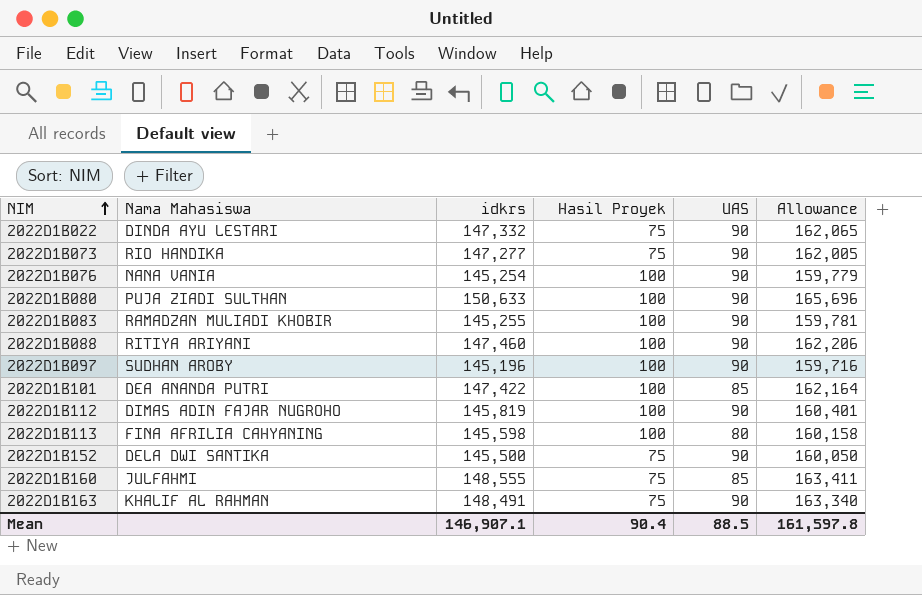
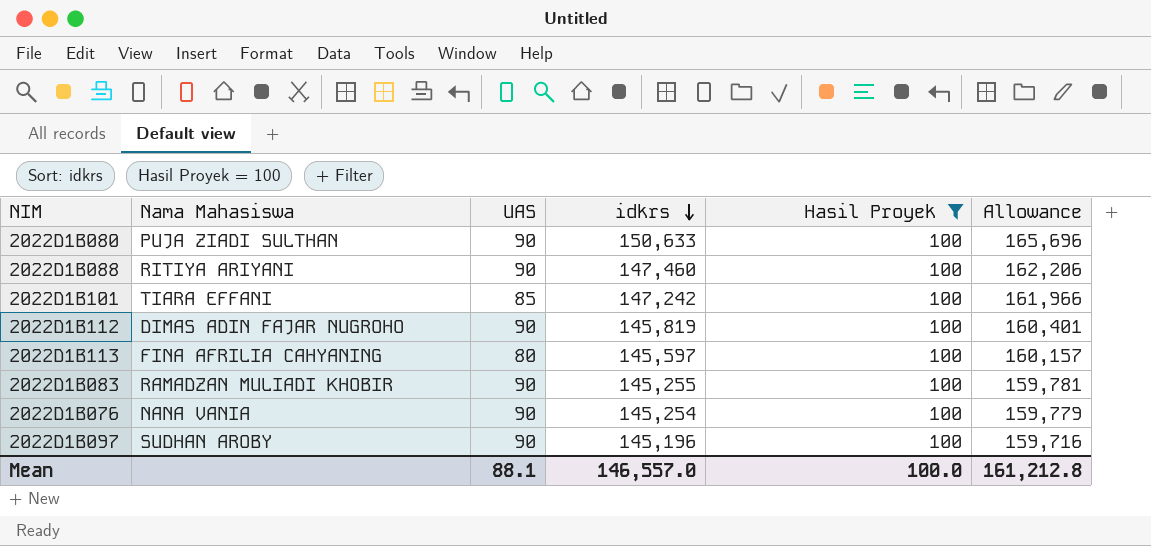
filter: none -> Hasil Proyek = 100
row order: NIM ascending -> idkrs descending
column UAS | position: 5 -> 3
2022D1B101 | Nama Mahasiswa: DEA ANANDA PUTRI -> TIARA EFFANI
2022D1B101 | idkrs: 147,422 -> 147,242
2022D1B101 | Allowance: 162,164 -> 161,966
2022D1B113 | idkrs: 145,598 -> 145,597
2022D1B113 | Allowance: 160,158 -> 160,157
Mean | UAS: 88.5 -> 88.1
Mean | idkrs: 146,907.1 -> 146,557.0
Mean | Hasil Proyek: 90.4 -> 100.0
Mean | Allowance: 161,597.8 -> 161,212.8

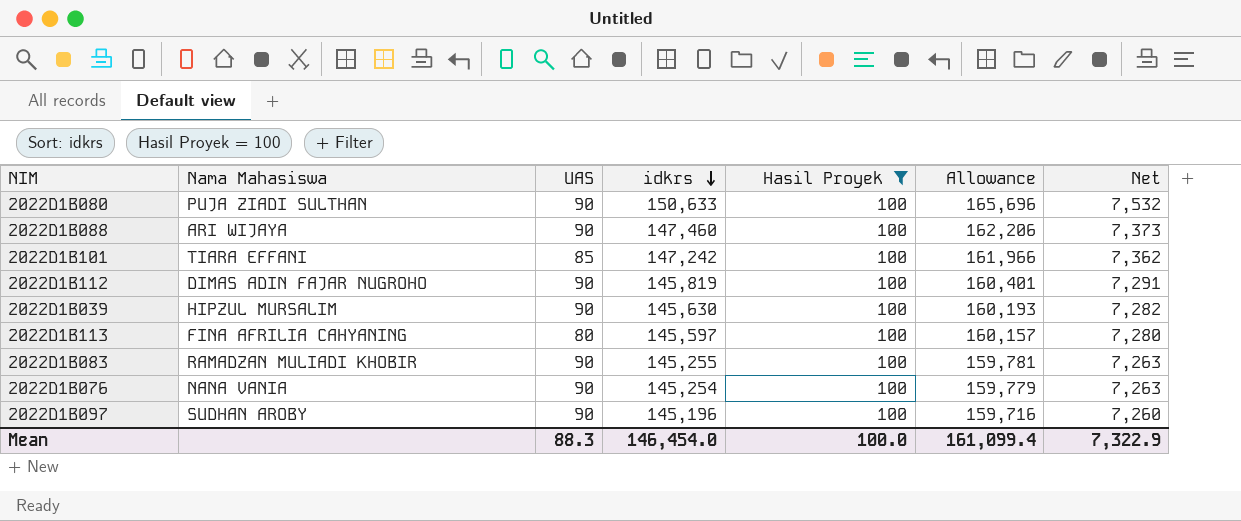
column Net | formula: none -> [idkrs] * 0.05
2022D1B088 | Nama Mahasiswa: RITIYA ARIYANI -> ARI WIJAYA
row 2022D1B039: none -> HIPZUL MURSALIM | 90 | 145,630 | 100 | 160,193 | 7,282
Mean | UAS: 88.1 -> 88.3
Mean | idkrs: 146,557.0 -> 146,454.0
Mean | Allowance: 161,212.8 -> 161,099.4

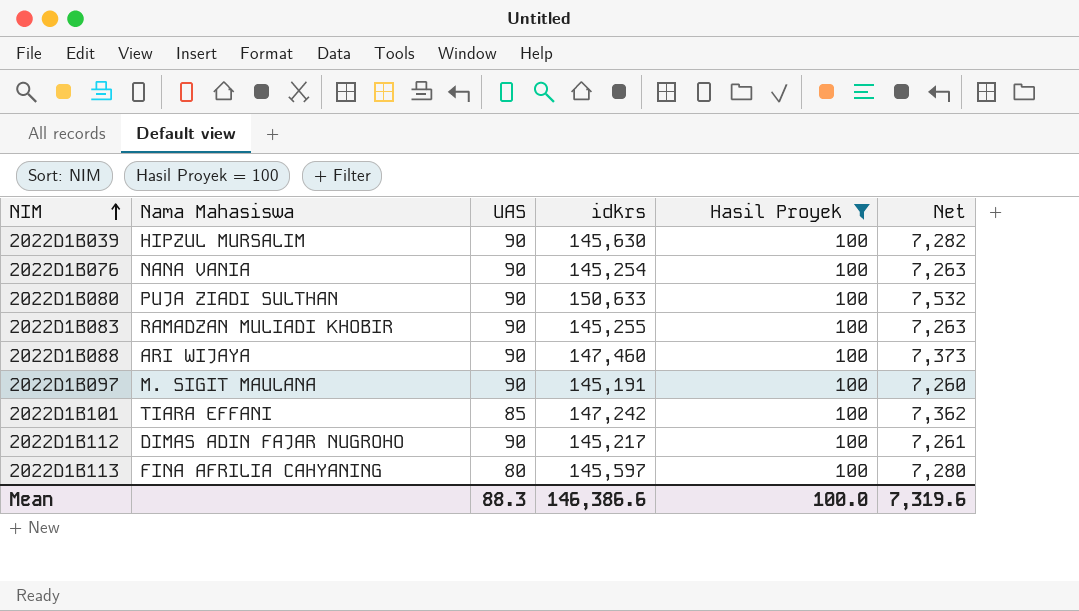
row order: idkrs descending -> NIM ascending
column Allowance | formula: [idkrs] * 1.1 -> none
2022D1B097 | Nama Mahasiswa: SUDHAN AROBY -> M. SIGIT MAULANA
2022D1B097 | idkrs: 145,196 -> 145,191
2022D1B112 | idkrs: 145,819 -> 145,217
2022D1B112 | Net: 7,291 -> 7,261
Mean | idkrs: 146,454.0 -> 146,386.6
Mean | Net: 7,322.9 -> 7,319.6

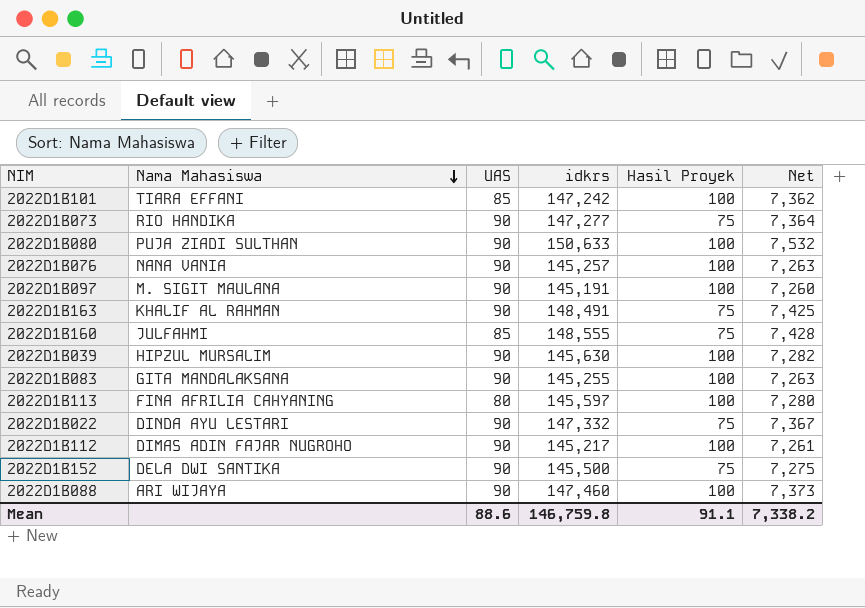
filter: Hasil Proyek = 100 -> none
row order: NIM ascending -> Nama Mahasiswa descending
2022D1B076 | idkrs: 145,254 -> 145,257
2022D1B083 | Nama Mahasiswa: RAMADZAN MULIADI KHOBIR -> GITA MANDALAKSANA
Mean | UAS: 88.3 -> 88.6
Mean | idkrs: 146,386.6 -> 146,759.8
Mean | Hasil Proyek: 100.0 -> 91.1
Mean | Net: 7,319.6 -> 7,338.2

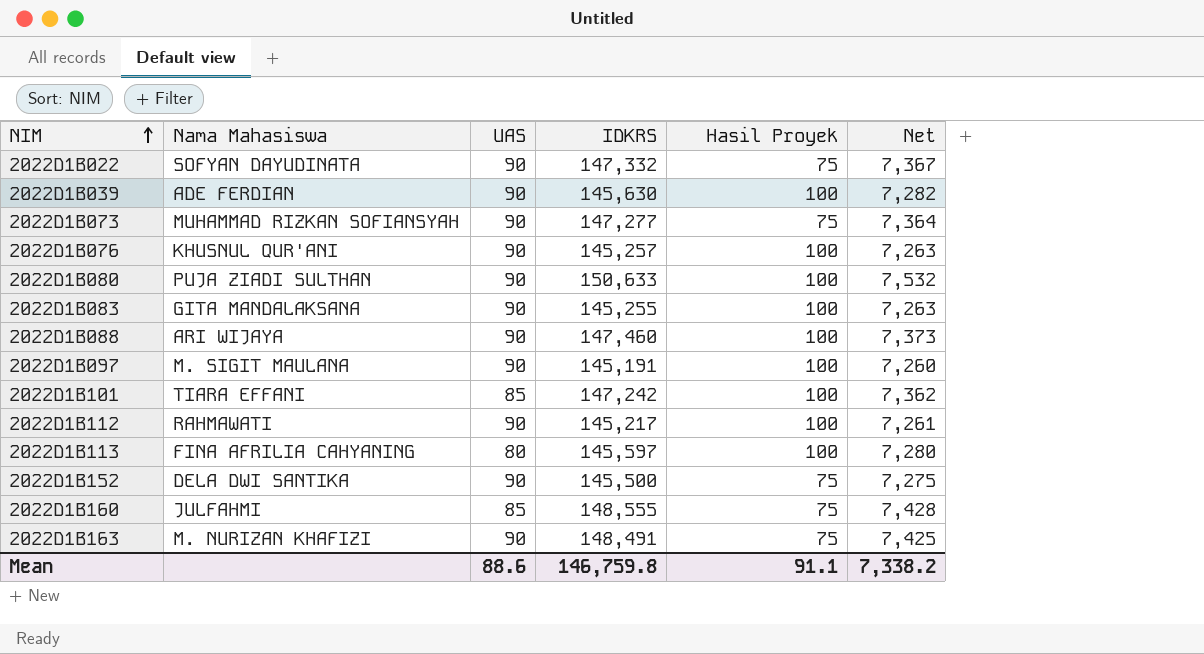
row order: Nama Mahasiswa descending -> NIM ascending
column name: idkrs -> IDKRS
2022D1B022 | Nama Mahasiswa: DINDA AYU LESTARI -> SOFYAN DAYUDINATA
2022D1B039 | Nama Mahasiswa: HIPZUL MURSALIM -> ADE FERDIAN
2022D1B073 | Nama Mahasiswa: RIO HANDIKA -> MUHAMMAD RIZKAN SOFIANSYAH
2022D1B076 | Nama Mahasiswa: NANA VANIA -> KHUSNUL QUR'ANI
2022D1B112 | Nama Mahasiswa: DIMAS ADIN FAJAR NUGROHO -> RAHMAWATI
2022D1B163 | Nama Mahasiswa: KHALIF AL RAHMAN -> M. NURIZAN KHAFIZI

